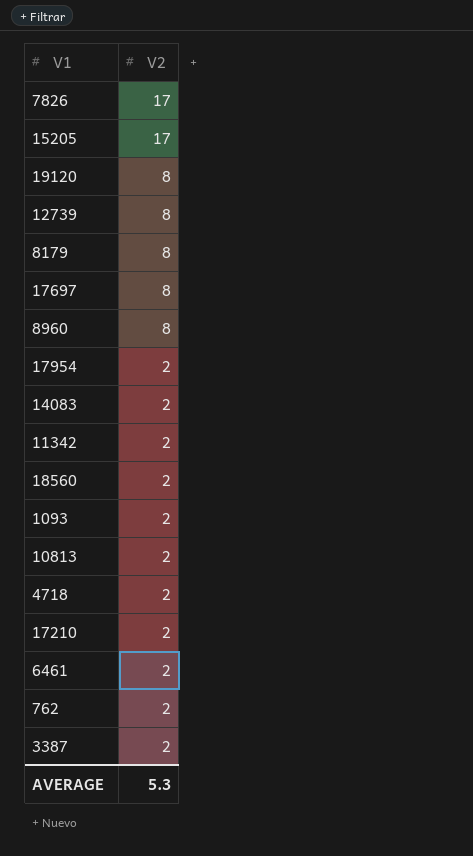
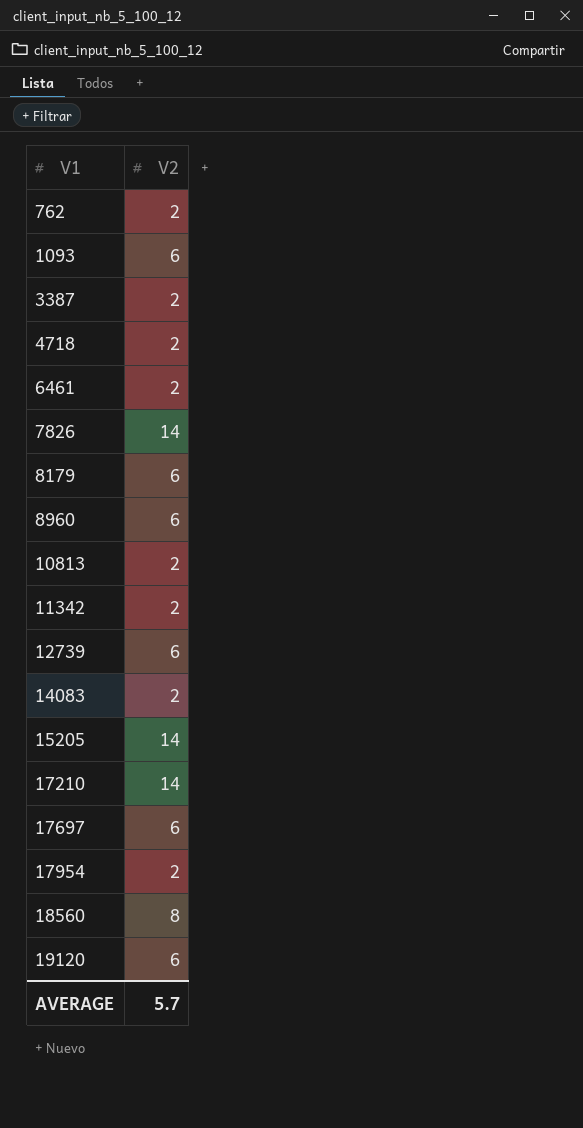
row order: V2 descending -> V1 ascending
1093 | V2: 2 -> 6
7826 | V2: 17 -> 14
8179 | V2: 8 -> 6
8960 | V2: 8 -> 6
12739 | V2: 8 -> 6
15205 | V2: 17 -> 14
17210 | V2: 2 -> 14
17697 | V2: 8 -> 6
18560 | V2: 2 -> 8
19120 | V2: 8 -> 6
AVERAGE | V2: 5.3 -> 5.7

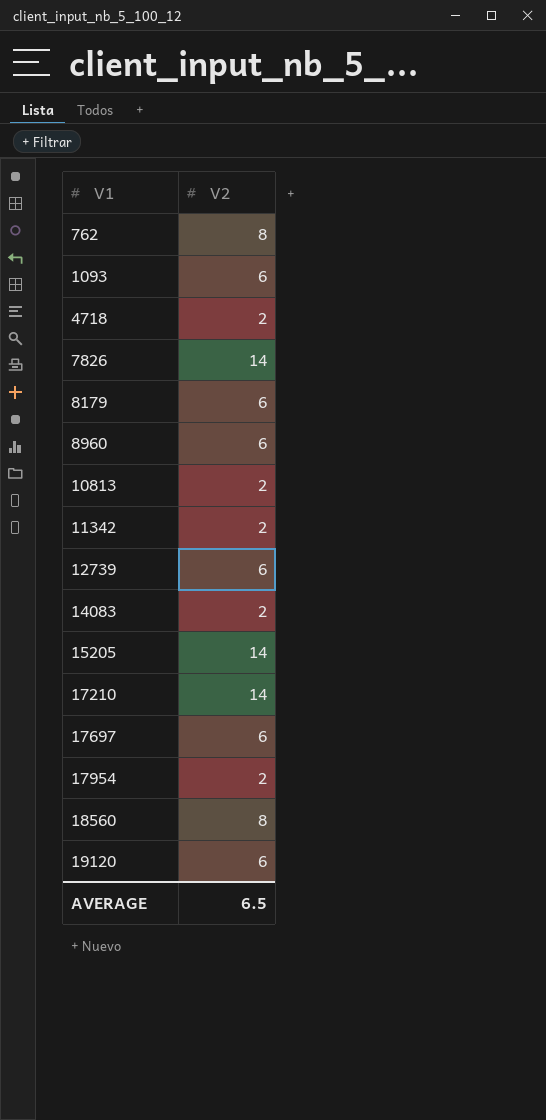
row 3387: 2 -> none
row 6461: 2 -> none
762 | V2: 2 -> 8
AVERAGE | V2: 5.7 -> 6.5

